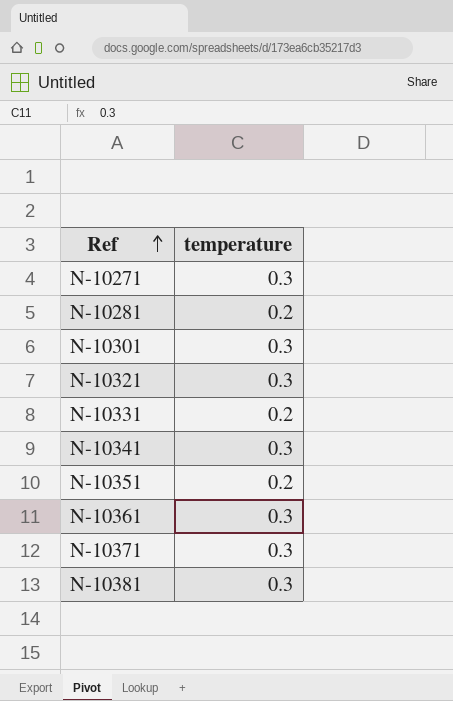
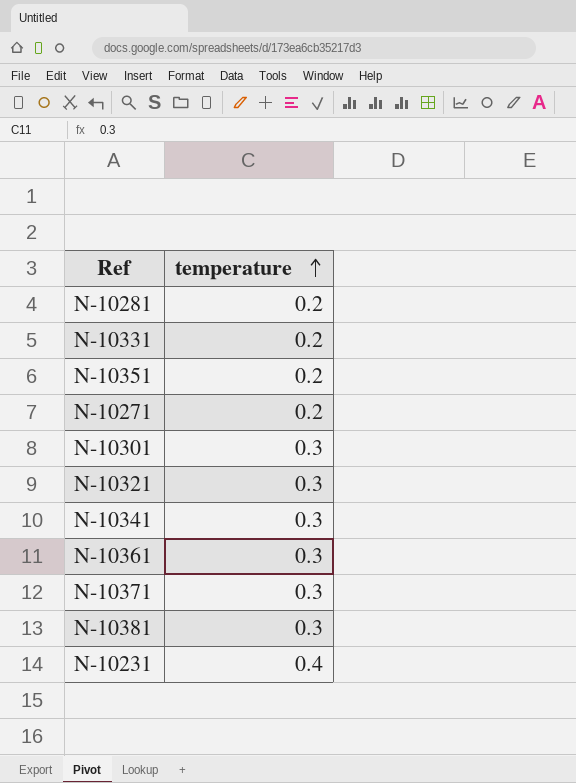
row order: Ref ascending -> temperature ascending
N-10271 | temperature: 0.3 -> 0.2
row N-10231: none -> 0.4

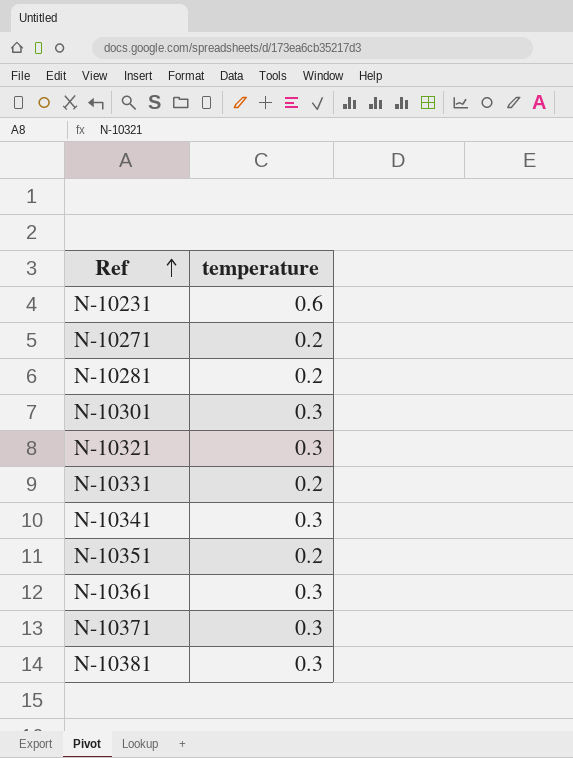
row order: temperature ascending -> Ref ascending
N-10231 | temperature: 0.4 -> 0.6

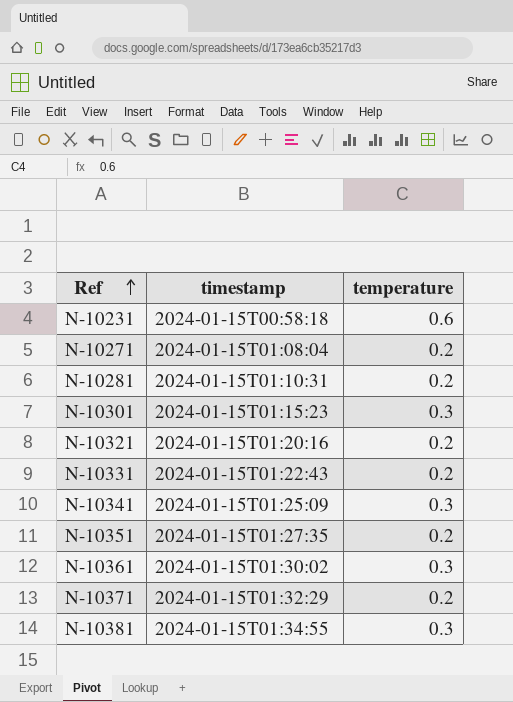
column timestamp | position: none -> 2
N-10321 | temperature: 0.3 -> 0.2
N-10371 | temperature: 0.3 -> 0.2

